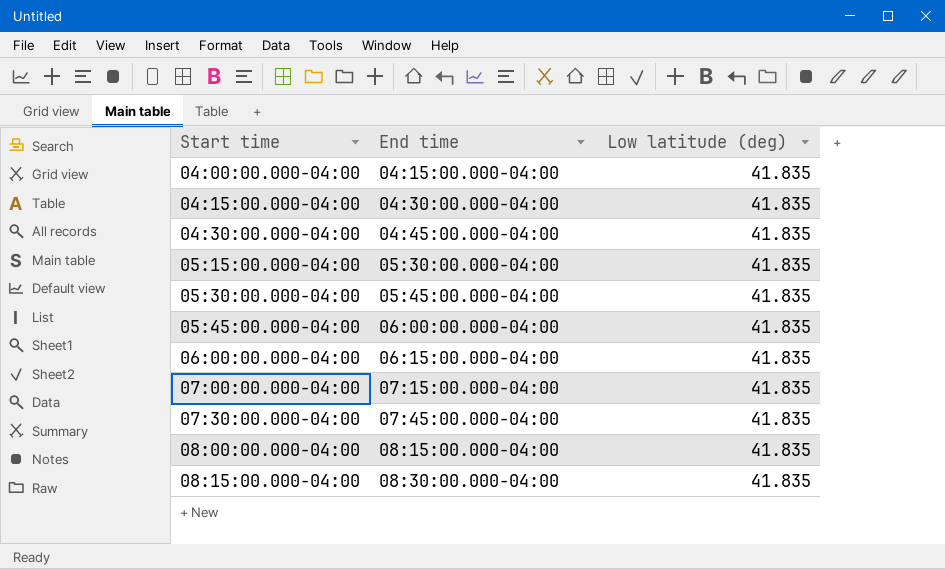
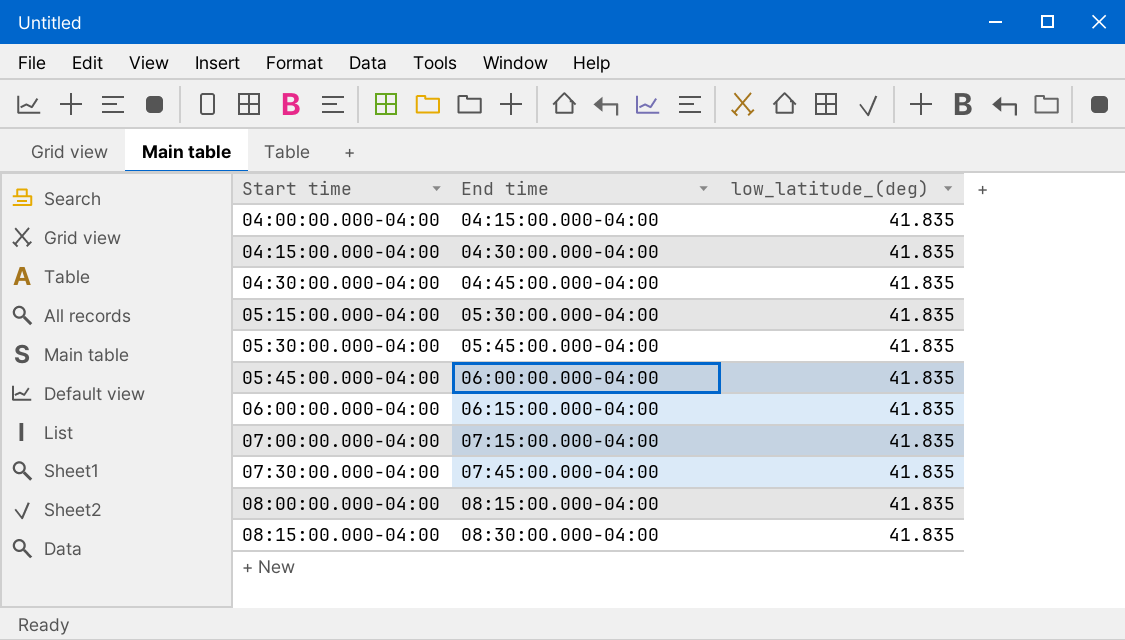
column name: Low latitude (deg) -> low_latitude_(deg)

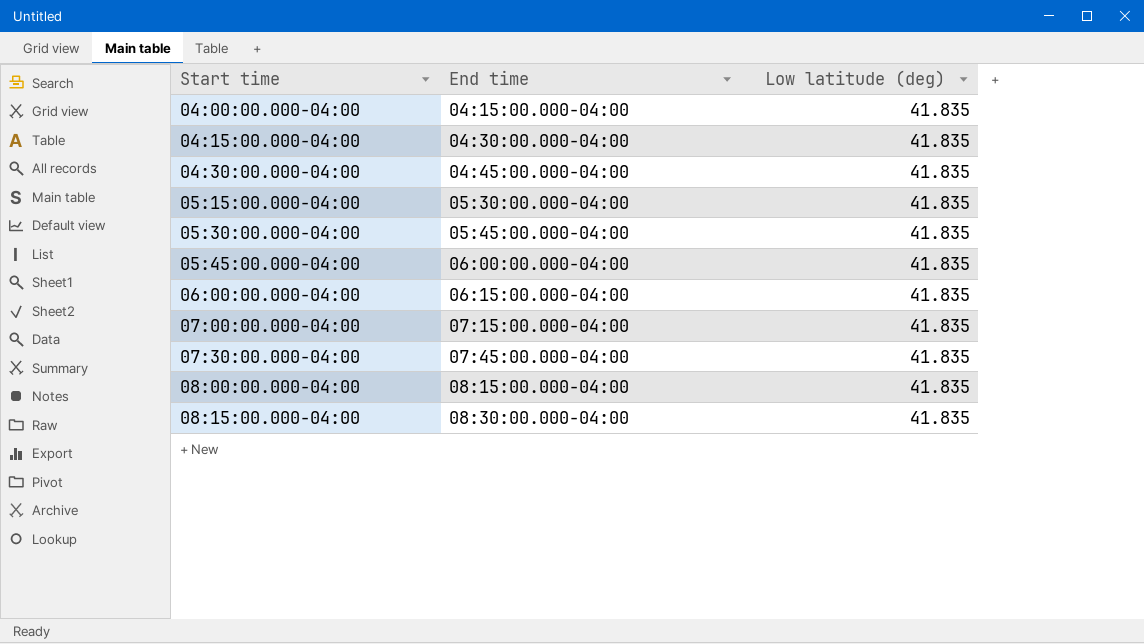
column name: low_latitude_(deg) -> Low latitude (deg)

